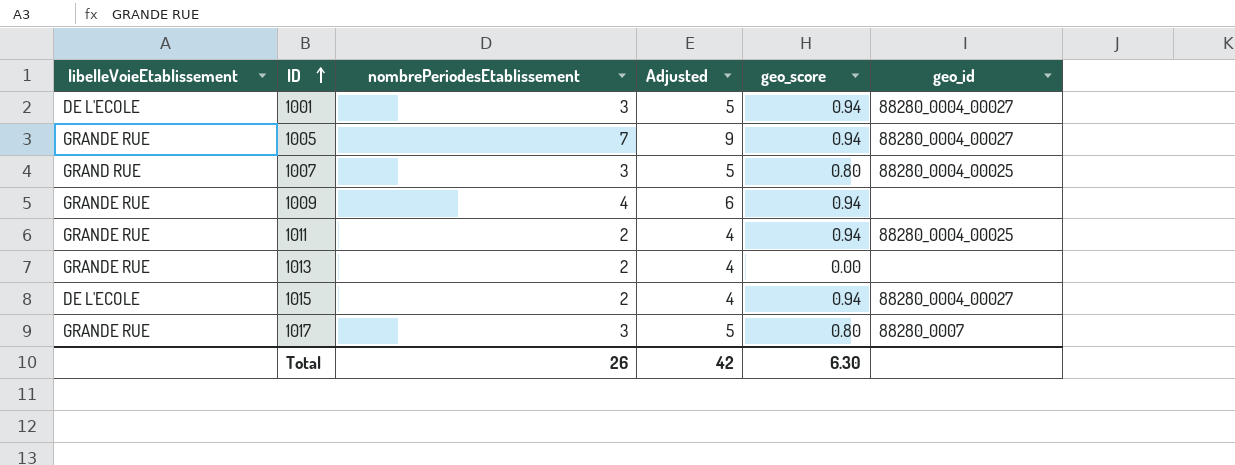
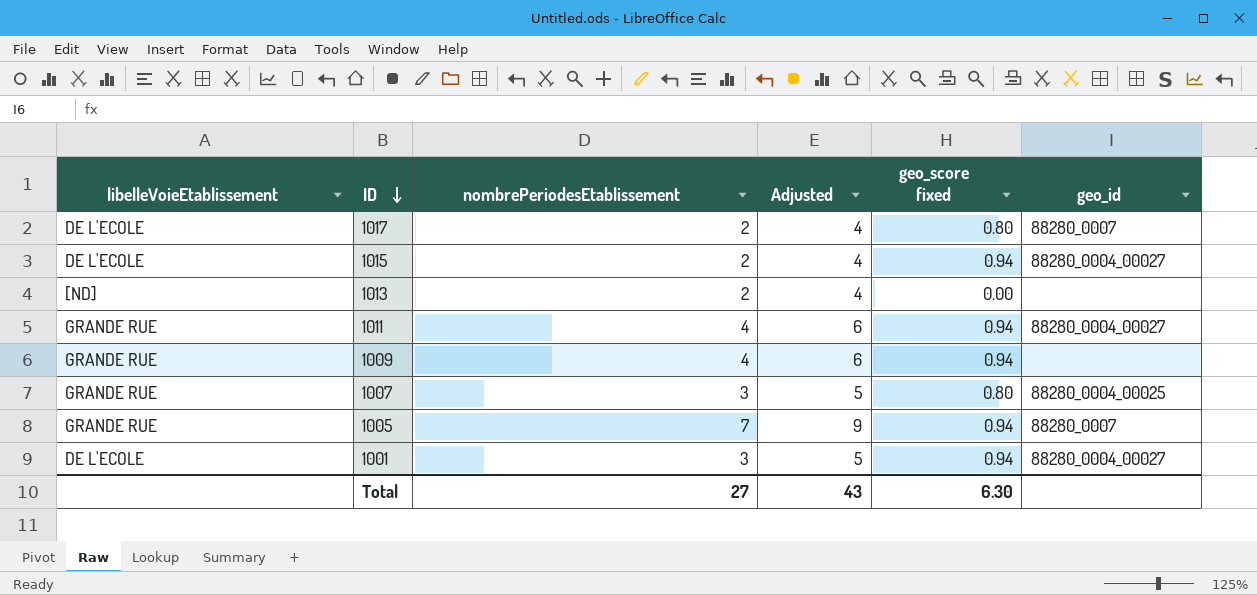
row order: ID ascending -> ID descending
column name: geo_score -> geo_score fixed
1017 | libelleVoieEtablissement: GRANDE RUE -> DE L'ECOLE
1017 | nombrePeriodesEtablissement: 3 -> 2
1017 | Adjusted: 5 -> 4
1013 | libelleVoieEtablissement: GRANDE RUE -> [ND]
1011 | nombrePeriodesEtablissement: 2 -> 4
1011 | Adjusted: 4 -> 6
1011 | geo_id: 88280_0004_00025 -> 88280_0004_00027
1007 | libelleVoieEtablissement: GRAND RUE -> GRANDE RUE
1005 | geo_id: 88280_0004_00027 -> 88280_0007
Total | nombrePeriodesEtablissement: 26 -> 27
Total | Adjusted: 42 -> 43

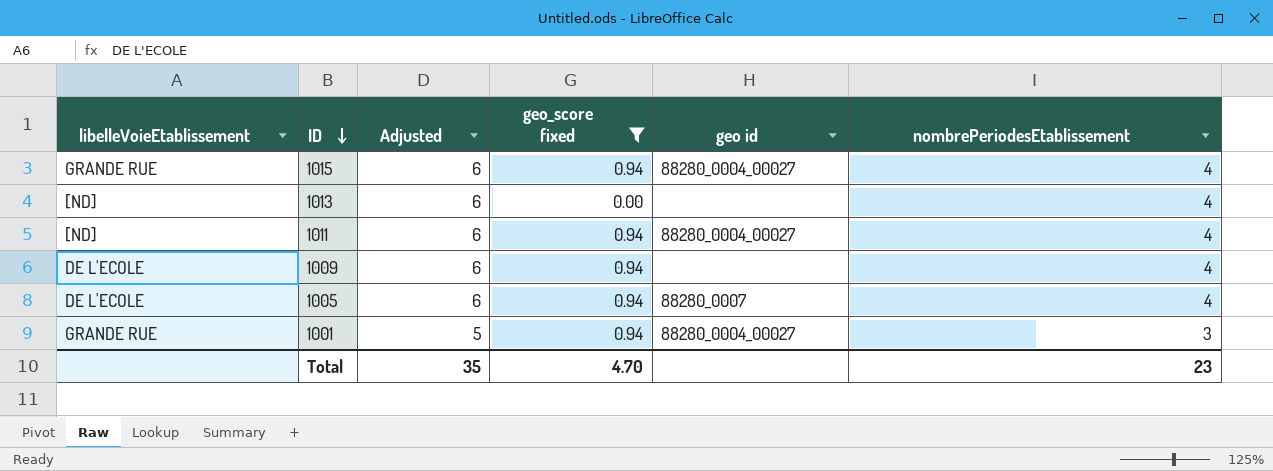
filter: none -> geo_score fixed != 0.80
column name: geo_id -> geo id
column nombrePeriodesEtablissement | position: 3 -> 6
1015 | libelleVoieEtablissement: DE L'ECOLE -> GRANDE RUE
1015 | Adjusted: 4 -> 6
1015 | nombrePeriodesEtablissement: 2 -> 4
1013 | Adjusted: 4 -> 6
1013 | nombrePeriodesEtablissement: 2 -> 4
1011 | libelleVoieEtablissement: GRANDE RUE -> [ND]
1009 | libelleVoieEtablissement: GRANDE RUE -> DE L'ECOLE
1005 | libelleVoieEtablissement: GRANDE RUE -> DE L'ECOLE
1005 | Adjusted: 9 -> 6
1005 | nombrePeriodesEtablissement: 7 -> 4
1001 | libelleVoieEtablissement: DE L'ECOLE -> GRANDE RUE
Total | Adjusted: 43 -> 35
Total | geo_score fixed: 6.30 -> 4.70
Total | nombrePeriodesEtablissement: 27 -> 23

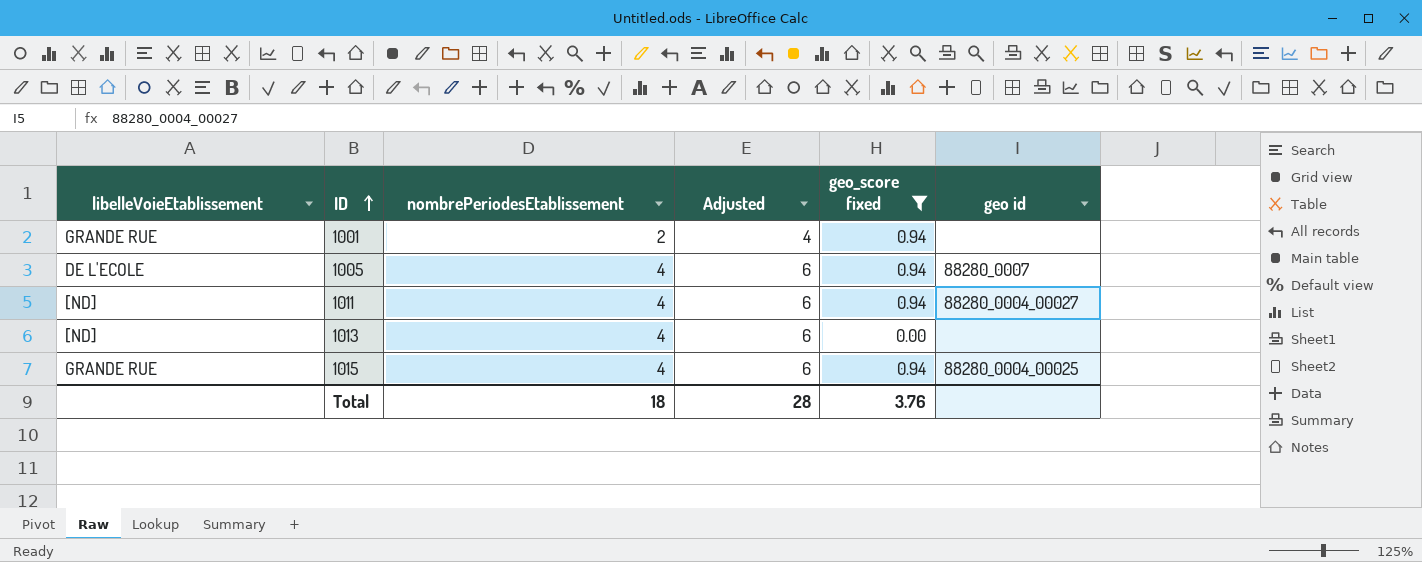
row order: ID descending -> ID ascending
column nombrePeriodesEtablissement | position: 6 -> 3
row 1009: DE L'ECOLE | 6 | 0.94 | none | 4 -> none
1001 | nombrePeriodesEtablissement: 3 -> 2
1001 | Adjusted: 5 -> 4
1001 | geo id: 88280_0004_00027 -> none
1015 | geo id: 88280_0004_00027 -> 88280_0004_00025
Total | nombrePeriodesEtablissement: 23 -> 18
Total | Adjusted: 35 -> 28
Total | geo_score fixed: 4.70 -> 3.76

